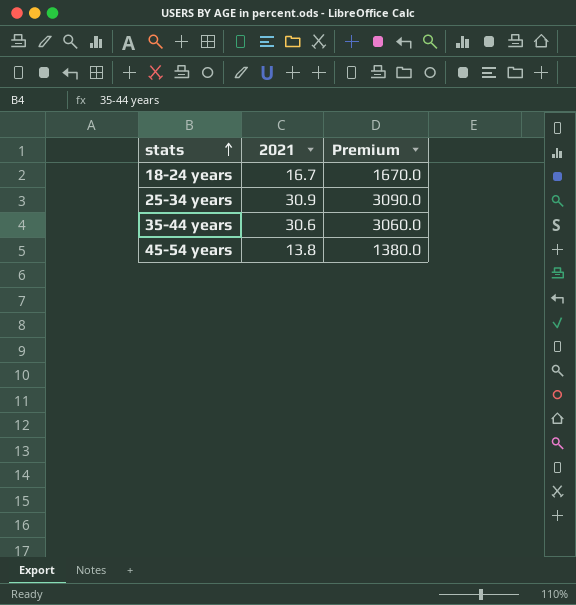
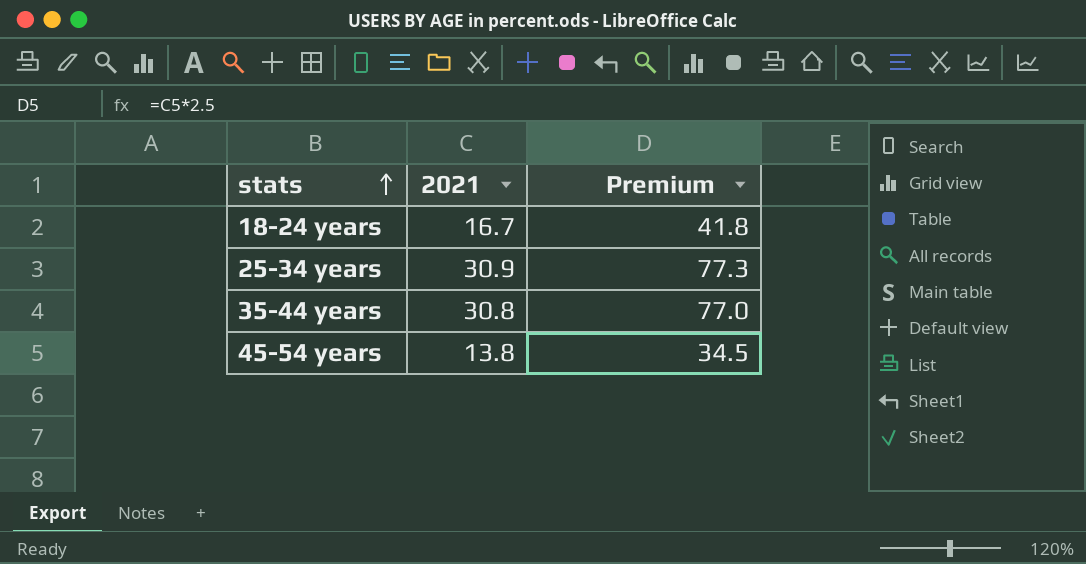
column Premium | formula: [2021] * 100 -> [2021] * 2.5
35-44 years | 2021: 30.6 -> 30.8

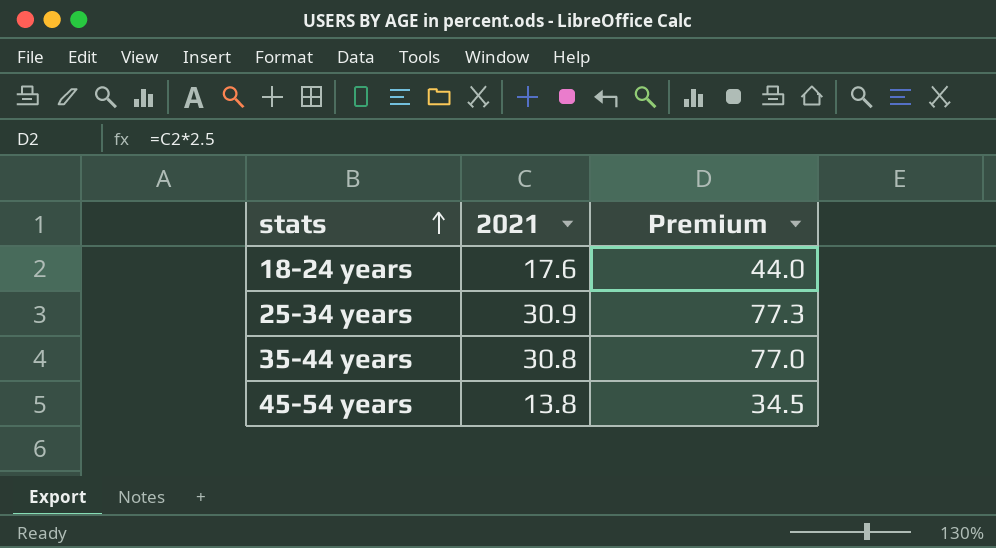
18-24 years | 2021: 16.7 -> 17.6
18-24 years | Premium: 41.8 -> 44.0

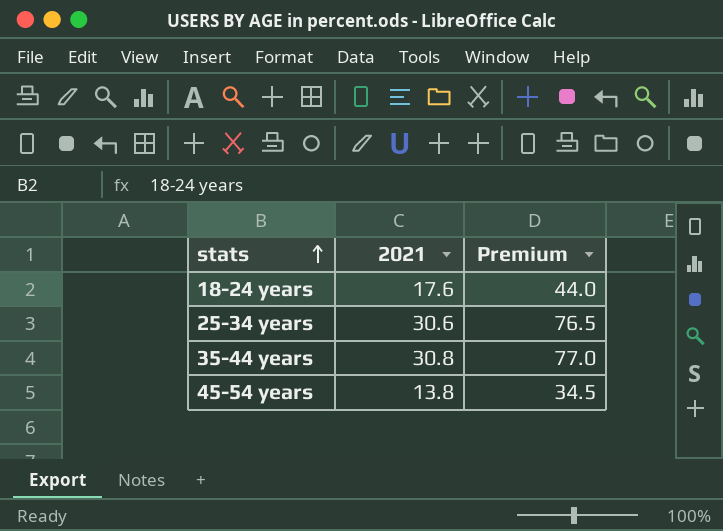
25-34 years | 2021: 30.9 -> 30.6
25-34 years | Premium: 77.3 -> 76.5

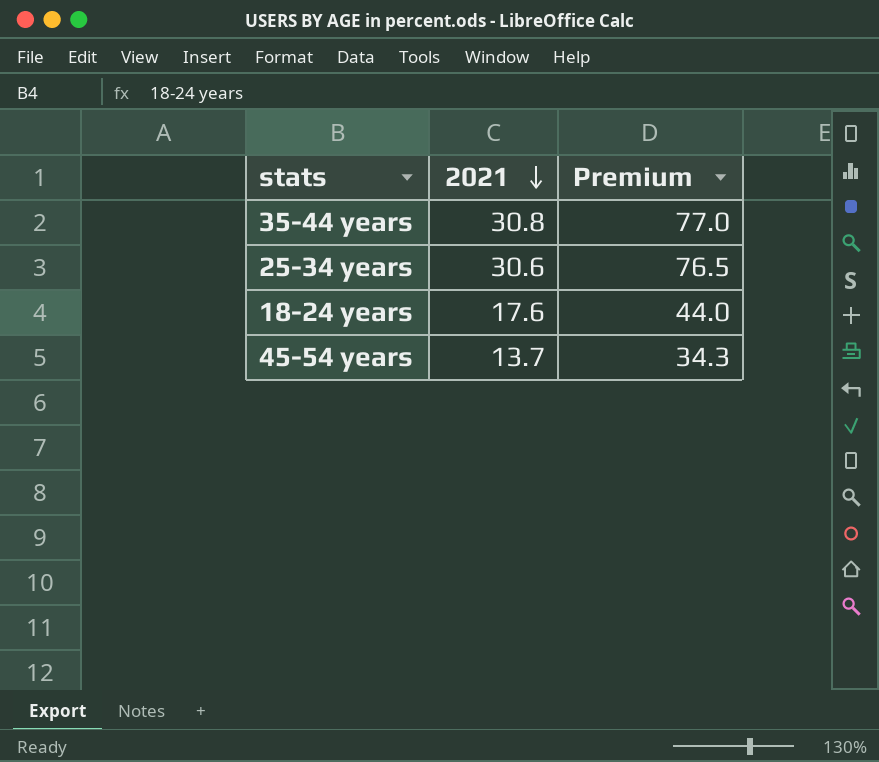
row order: stats ascending -> 2021 descending
45-54 years | 2021: 13.8 -> 13.7
45-54 years | Premium: 34.5 -> 34.3

